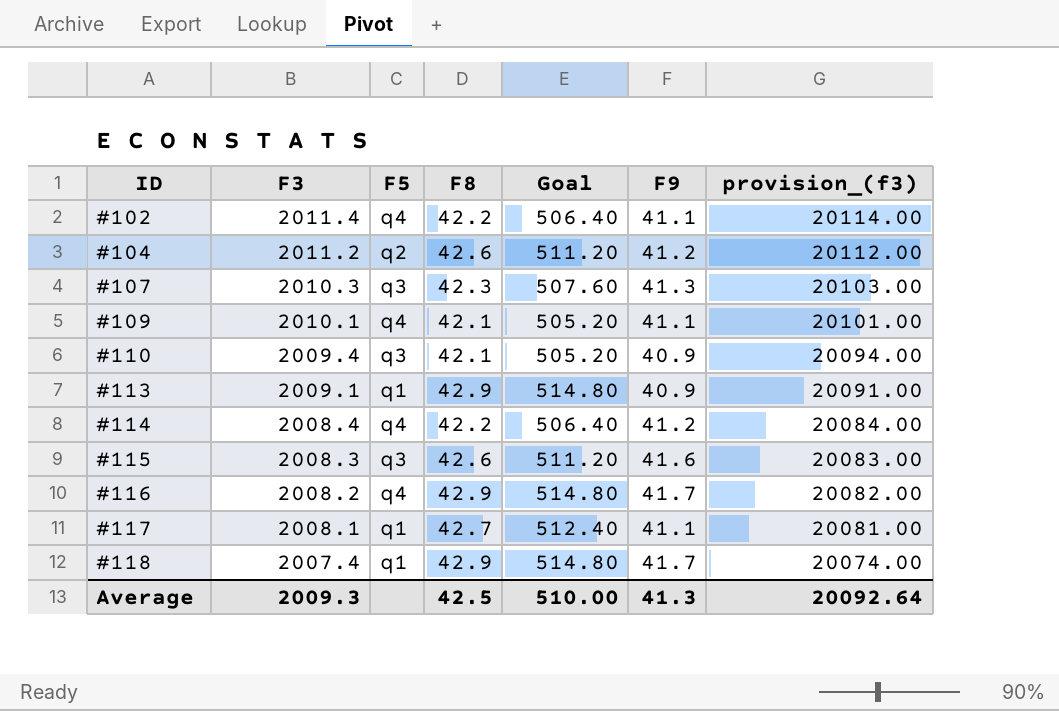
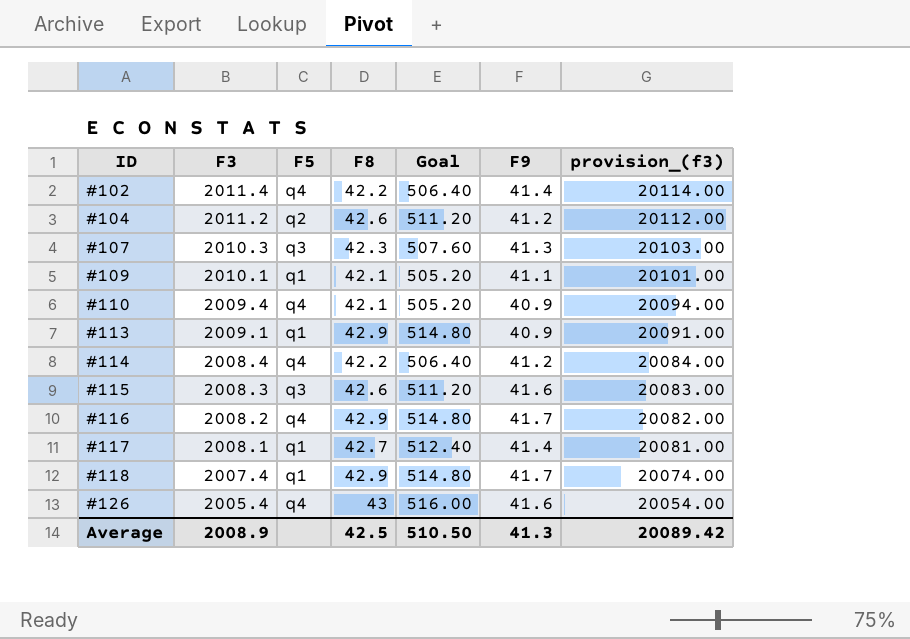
#102 | F9: 41.1 -> 41.4
#109 | F5: q4 -> q1
#110 | F5: q3 -> q4
#117 | F9: 41.1 -> 41.4
row #126: none -> 2005.4 | q4 | 43 | 516.00 | 41.6 | 20054.00
Average | F3: 2009.3 -> 2008.9
Average | Goal: 510.00 -> 510.50
Average | provision_(f3): 20092.64 -> 20089.42

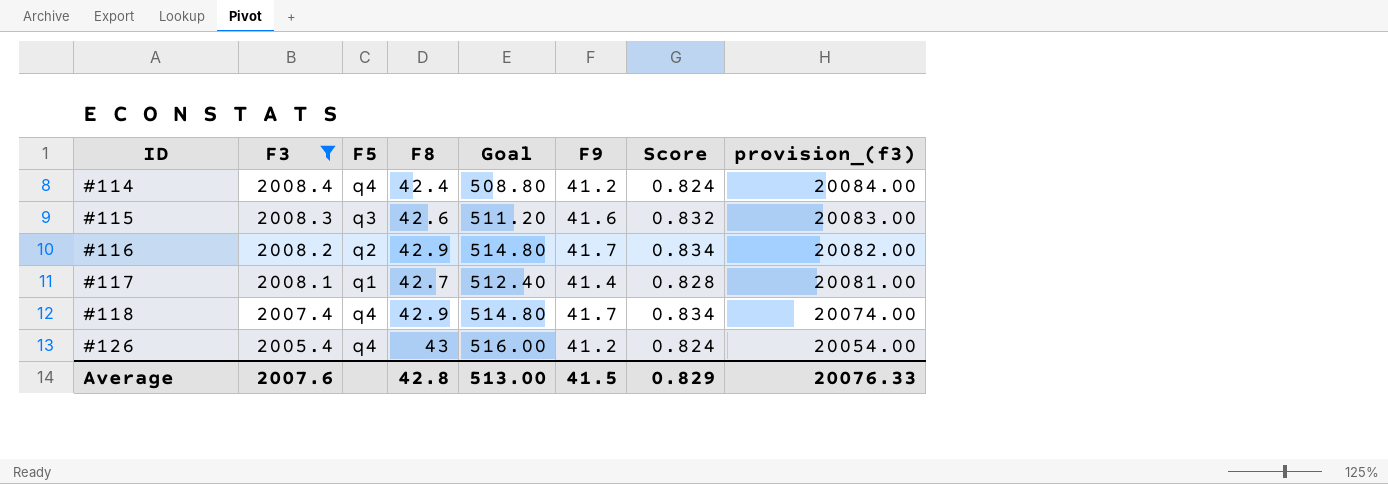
filter: none -> F3 <= 2008.4
column Score | formula: none -> [F9] * 0.02
#114 | F8: 42.2 -> 42.4
#114 | Goal: 506.40 -> 508.80
#116 | F5: q4 -> q2
#118 | F5: q1 -> q4
#126 | F9: 41.6 -> 41.2
Average | F3: 2008.9 -> 2007.6
Average | F8: 42.5 -> 42.8
Average | Goal: 510.50 -> 513.00
Average | F9: 41.3 -> 41.5
Average | provision_(f3): 20089.42 -> 20076.33

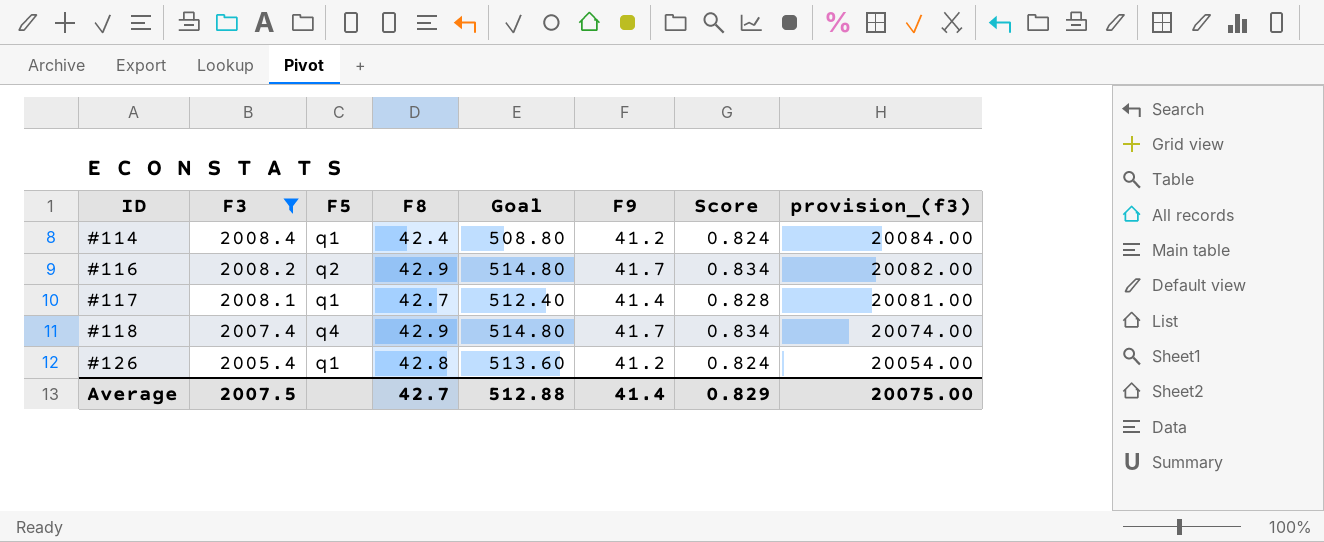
row #115: 2008.3 | q3 | 42.6 | 511.20 | 41.6 | 0.832 | 20083.00 -> none
#114 | F5: q4 -> q1
#126 | F5: q4 -> q1
#126 | F8: 43 -> 42.8
#126 | Goal: 516.00 -> 513.60
Average | F3: 2007.6 -> 2007.5
Average | F8: 42.8 -> 42.7
Average | Goal: 513.00 -> 512.88
Average | F9: 41.5 -> 41.4
Average | provision_(f3): 20076.33 -> 20075.00

